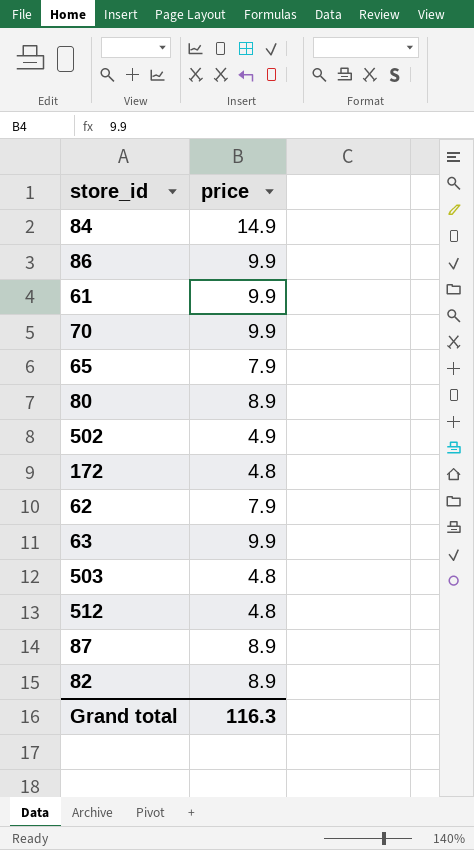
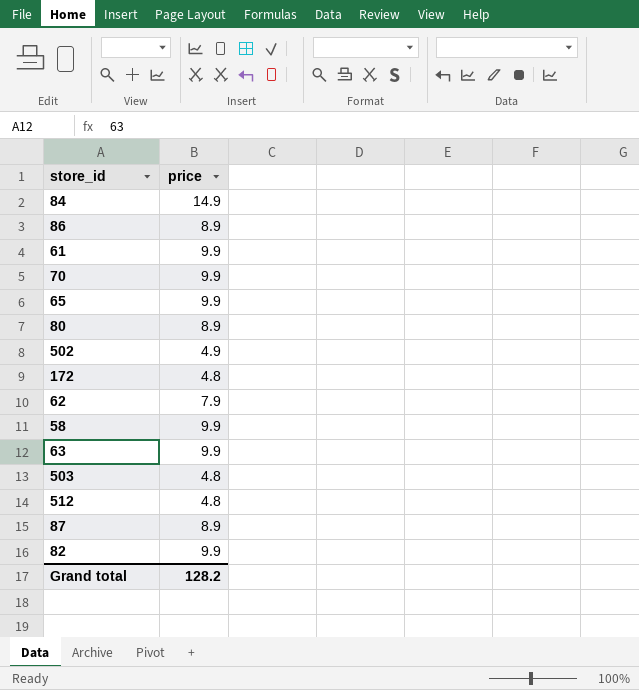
86 | price: 9.9 -> 8.9
65 | price: 7.9 -> 9.9
row 58: none -> 9.9
82 | price: 8.9 -> 9.9
Grand total | price: 116.3 -> 128.2

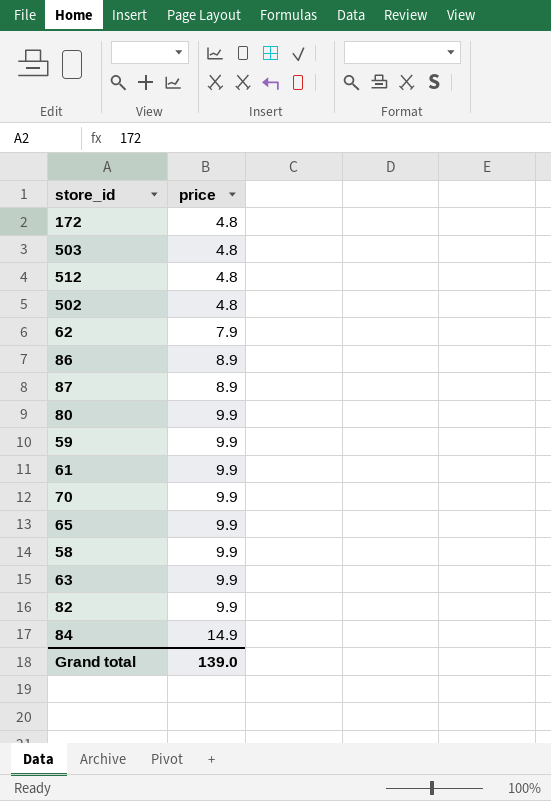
row order: none -> price ascending
502 | price: 4.9 -> 4.8
80 | price: 8.9 -> 9.9
row 59: none -> 9.9
Grand total | price: 128.2 -> 139.0

